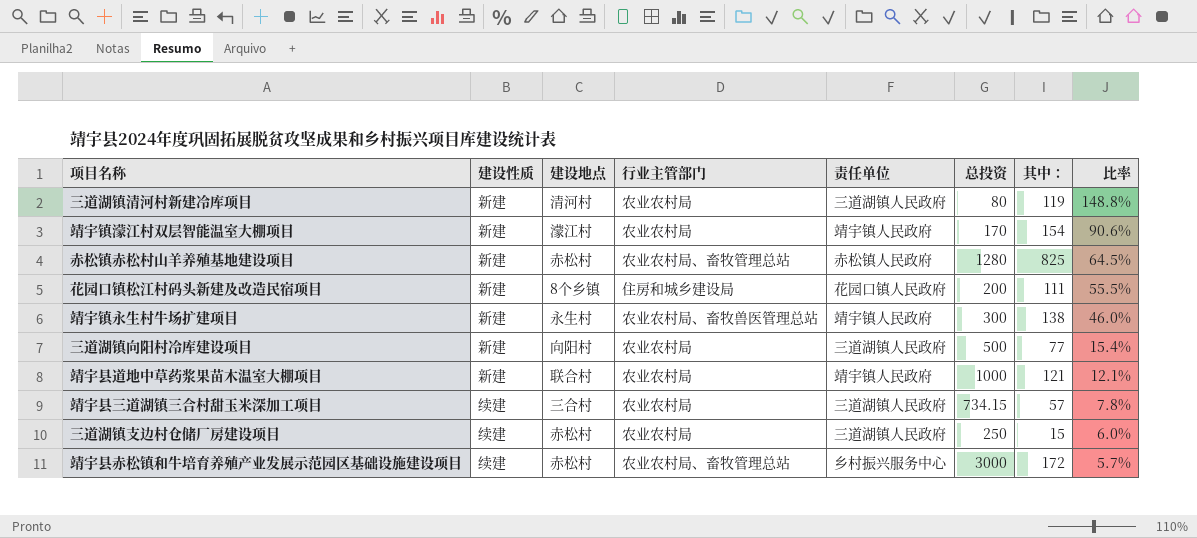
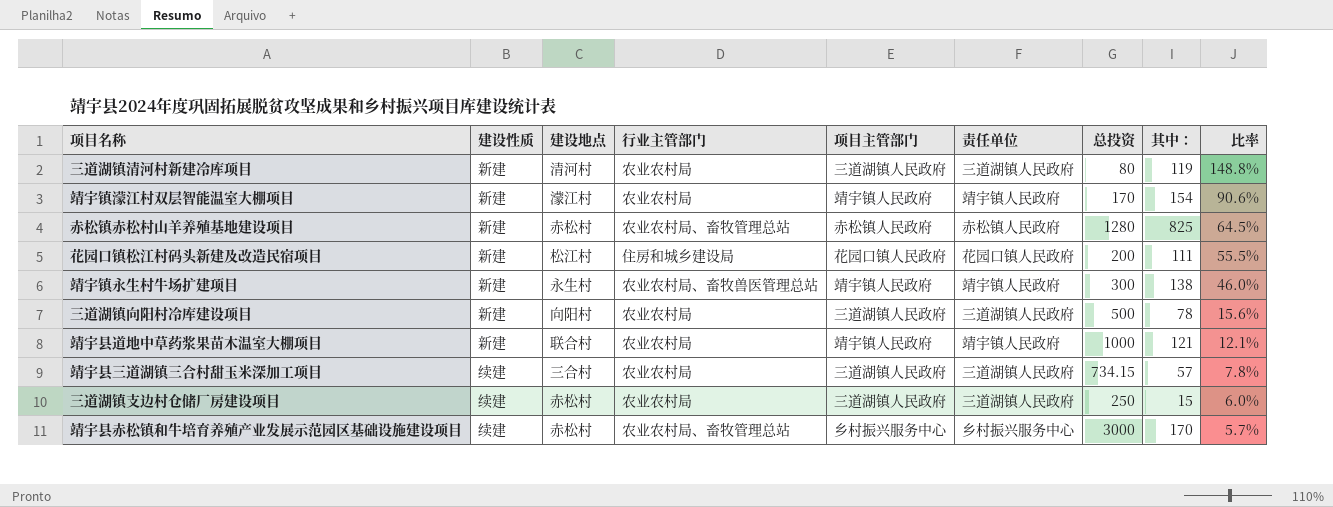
column 项目主管部门 | position: none -> 5
花园口镇松江村码头新建及改造民宿项目 | 建设地点: 8个乡镇 -> 松江村
三道湖镇向阳村冷库建设项目 | 其中：: 77 -> 78
三道湖镇向阳村冷库建设项目 | 比率: 15.4% -> 15.6%
靖宇县赤松镇和牛培育养殖产业发展示范园区基础设施建设项目 | 其中：: 172 -> 170

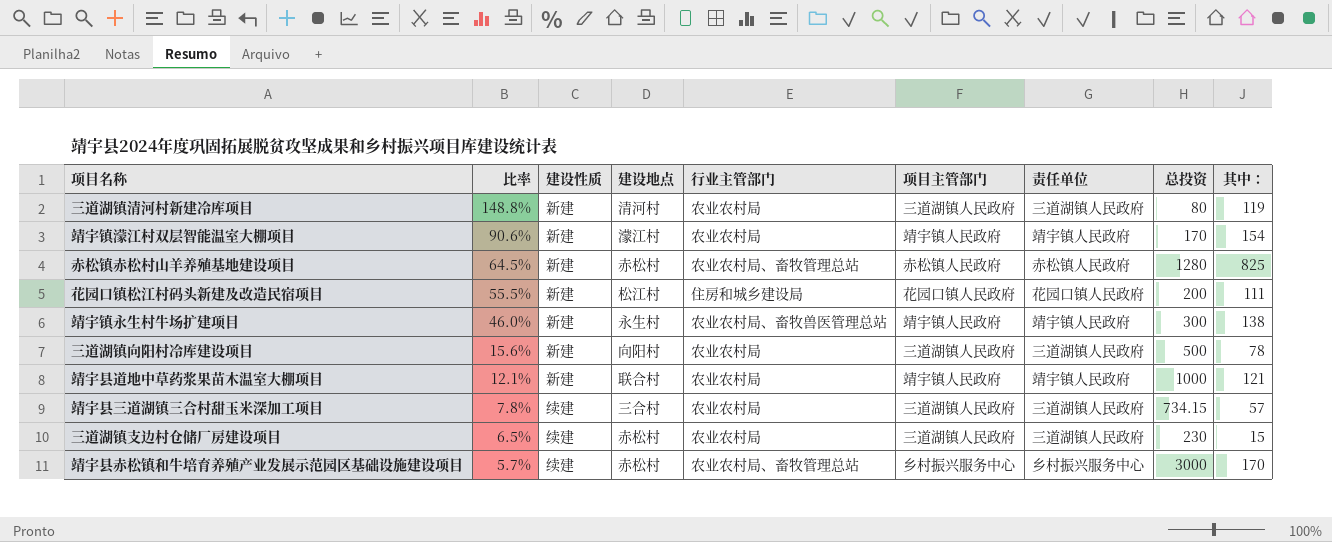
column 比率 | position: 9 -> 2
三道湖镇支边村仓储厂房建设项目 | 比率: 6.0% -> 6.5%
三道湖镇支边村仓储厂房建设项目 | 总投资: 250 -> 230

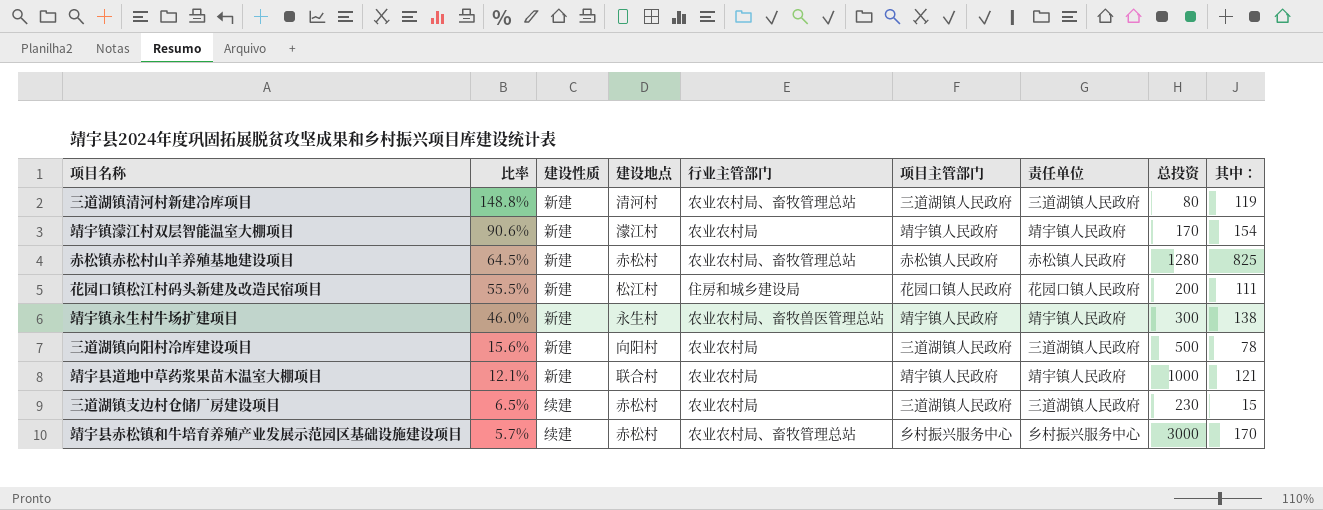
row 靖宇县三道湖镇三合村甜玉米深加工项目: 7.8% | 续建 | 三合村 | 农业农村局 | 三道湖镇人民政府 | 三道湖镇人民政府 | 734.15 | 57 -> none
三道湖镇清河村新建冷库项目 | 行业主管部门: 农业农村局 -> 农业农村局、畜牧管理总站

